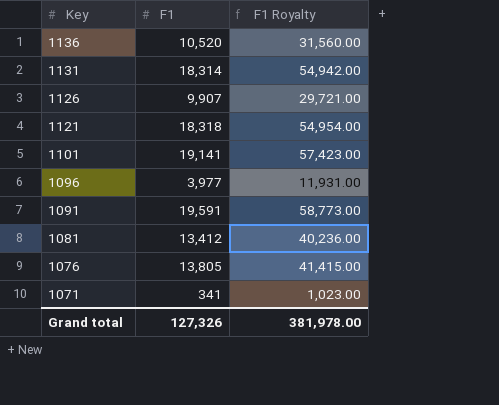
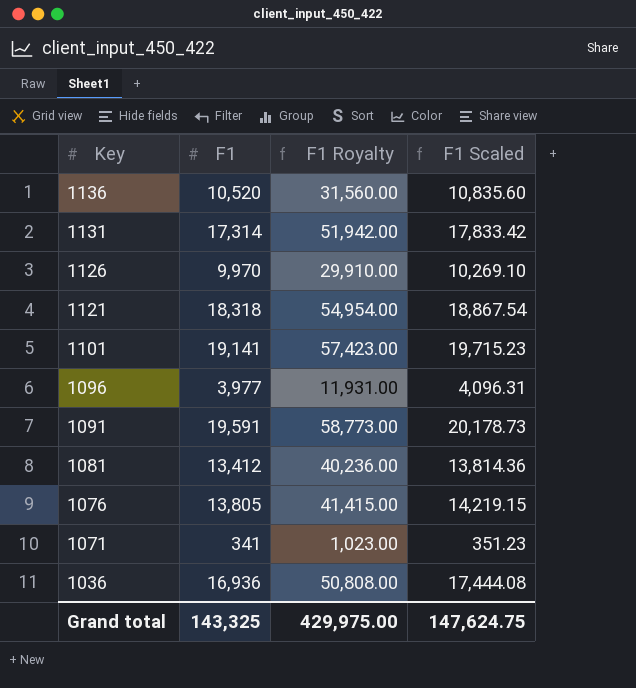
column F1 Scaled | formula: none -> [F1] * 1.03
1131 | F1: 18,314 -> 17,314
1131 | F1 Royalty: 54,942.00 -> 51,942.00
1126 | F1: 9,907 -> 9,970
1126 | F1 Royalty: 29,721.00 -> 29,910.00
row 1036: none -> 16,936 | 50,808.00 | 17,444.08
Grand total | F1: 127,326 -> 143,325
Grand total | F1 Royalty: 381,978.00 -> 429,975.00

